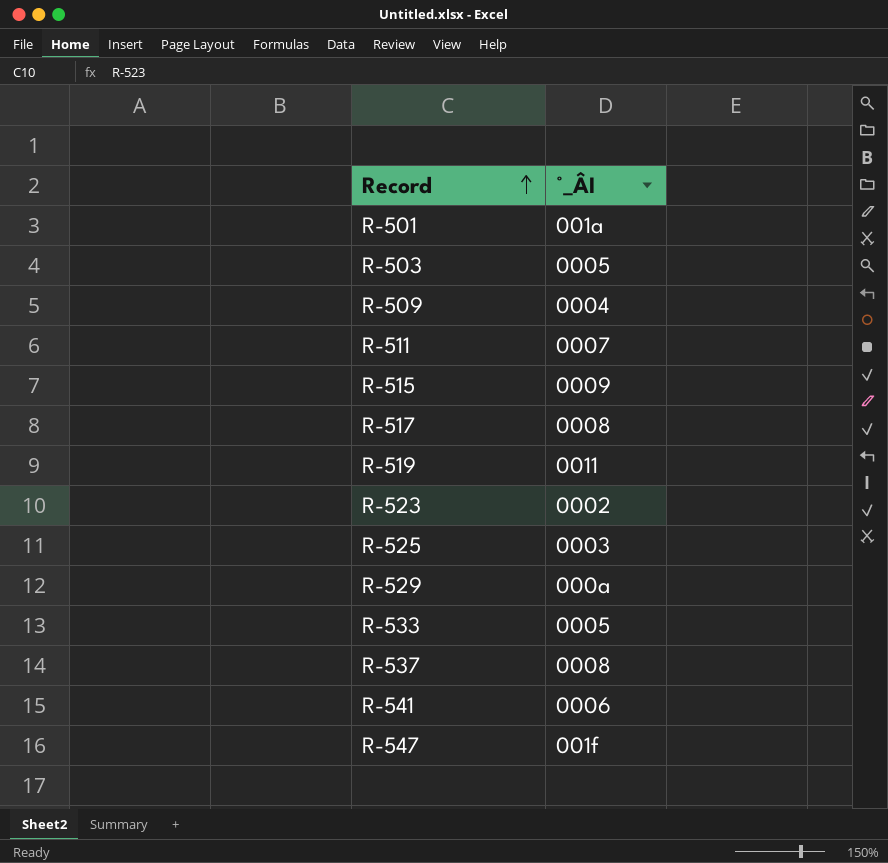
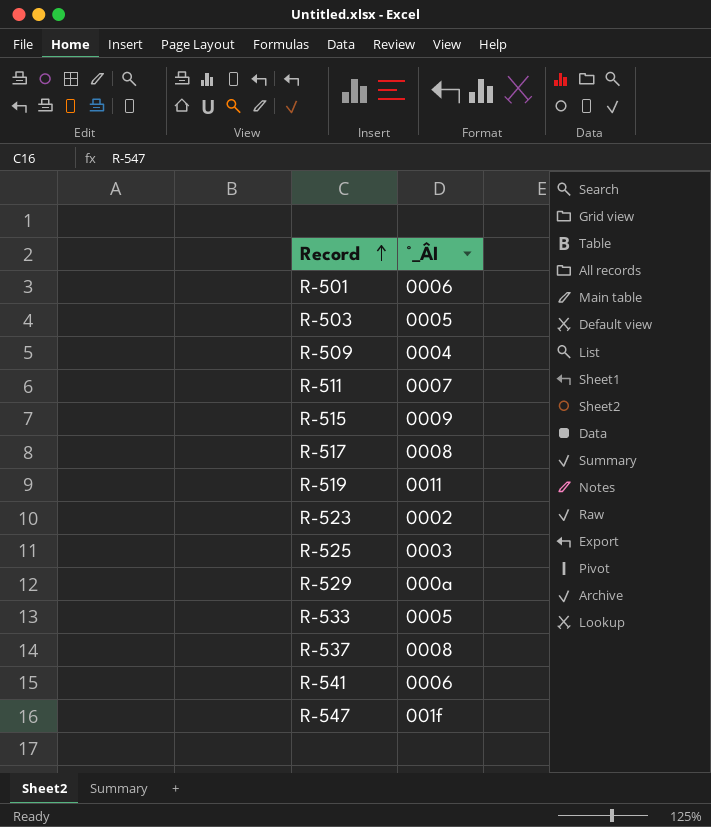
R-501 | °_ÂI: 001a -> 0006

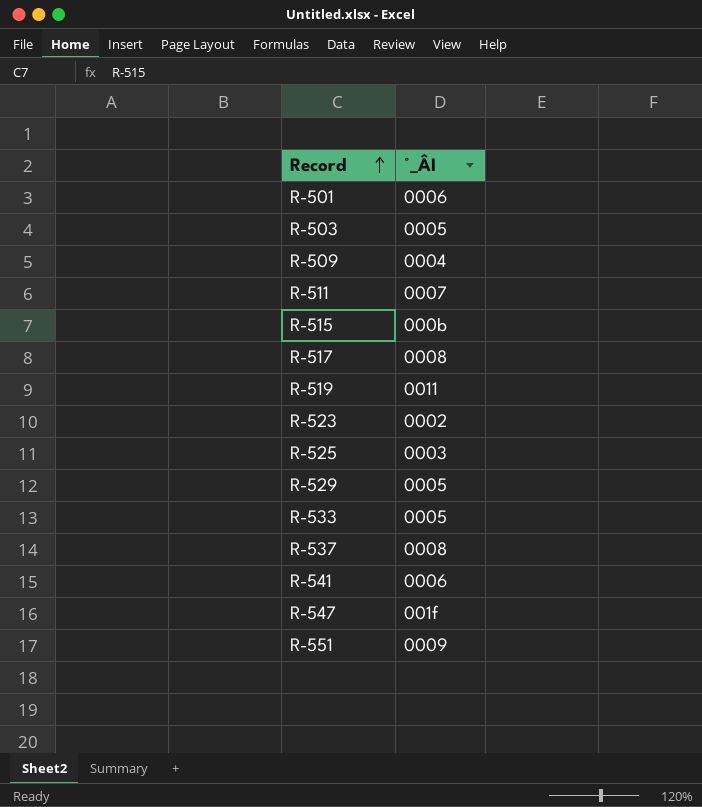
R-515 | °_ÂI: 0009 -> 000b
R-529 | °_ÂI: 000a -> 0005
row R-551: none -> 0009

